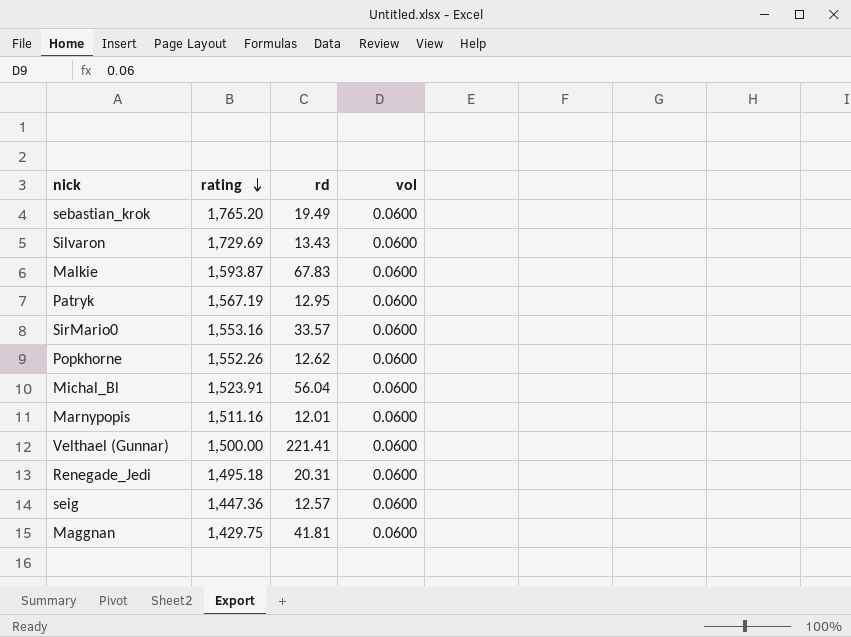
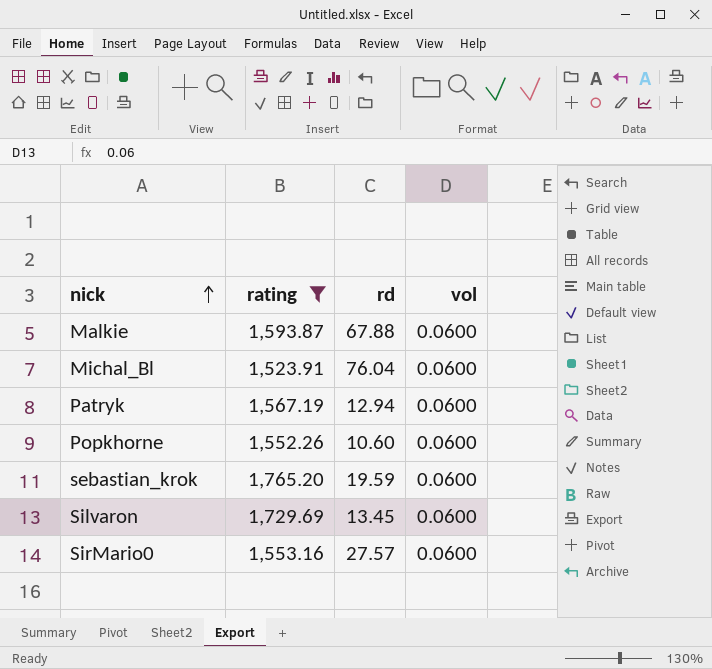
filter: none -> rating >= 1,523.91
row order: rating descending -> nick ascending
Malkie | rd: 67.83 -> 67.88
Michal_Bl | rd: 56.04 -> 76.04
Patryk | rd: 12.95 -> 12.94
Popkhorne | rd: 12.62 -> 10.60
sebastian_krok | rd: 19.49 -> 19.59
Silvaron | rd: 13.43 -> 13.45
SirMario0 | rd: 33.57 -> 27.57

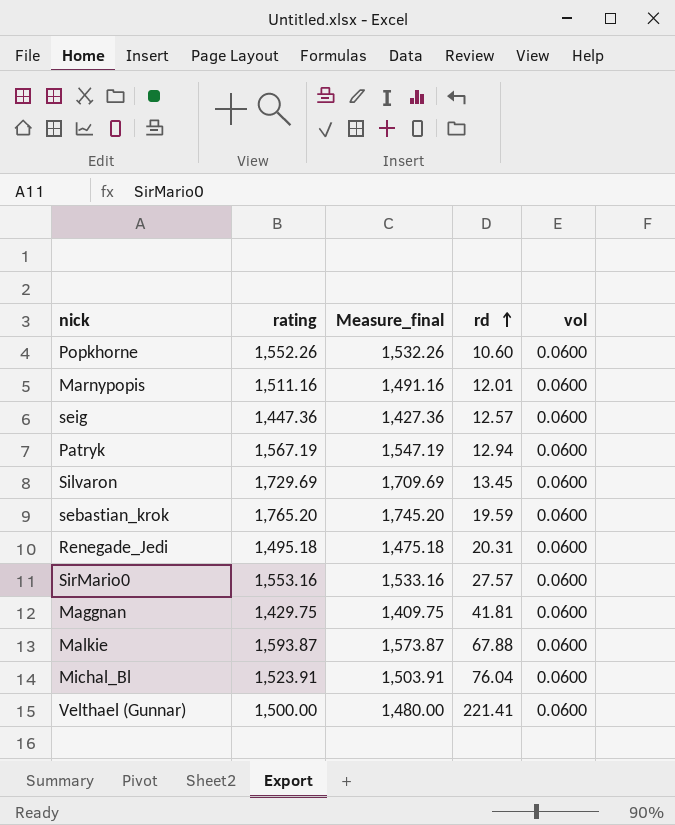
filter: rating >= 1,523.91 -> none
row order: nick ascending -> rd ascending
column Measure_final | formula: none -> [rating] - 20

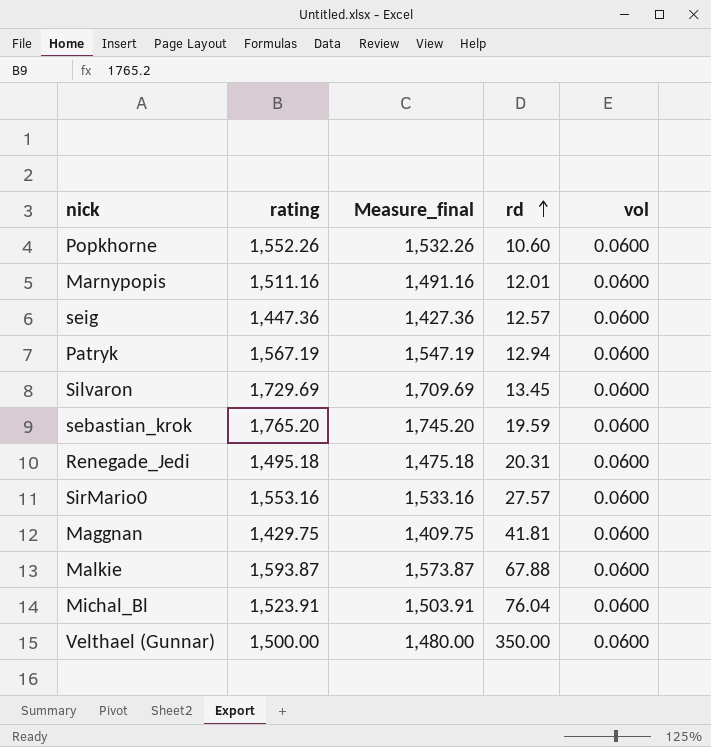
Velthael (Gunnar) | rd: 221.41 -> 350.00

